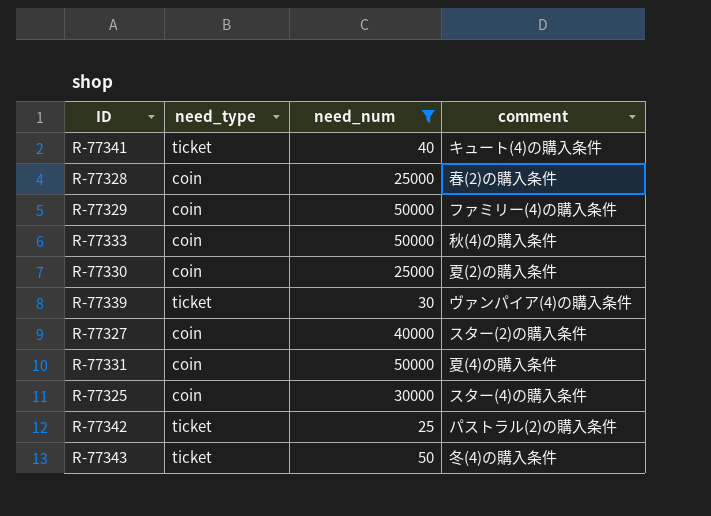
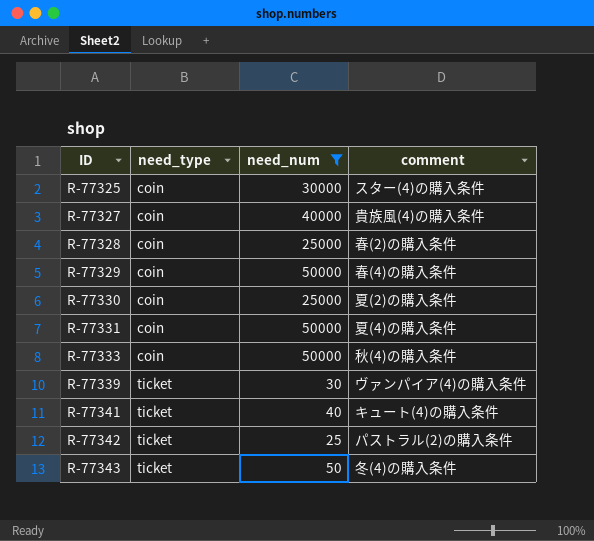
row order: none -> ID ascending
R-77327 | comment: スター(2)の購入条件 -> 貴族風(4)の購入条件
R-77329 | comment: ファミリー(4)の購入条件 -> 春(4)の購入条件

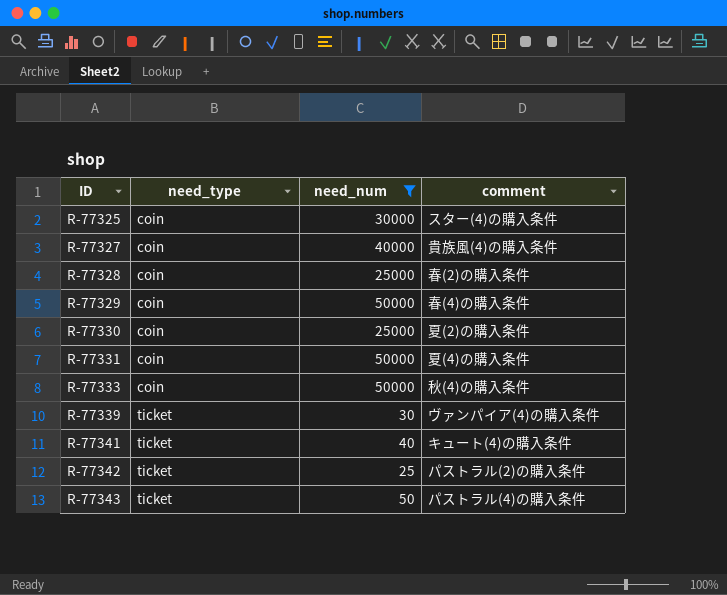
R-77343 | comment: 冬(4)の購入条件 -> パストラル(4)の購入条件

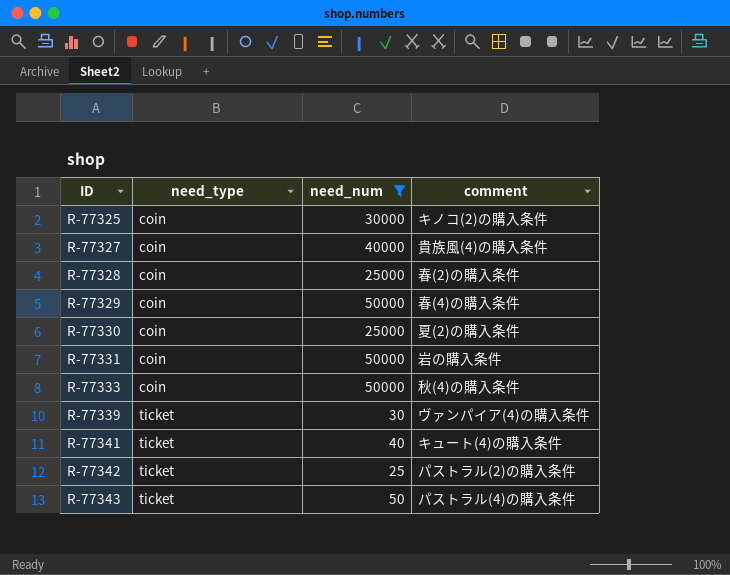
R-77325 | comment: スター(4)の購入条件 -> キノコ(2)の購入条件
R-77331 | comment: 夏(4)の購入条件 -> 岩の購入条件

